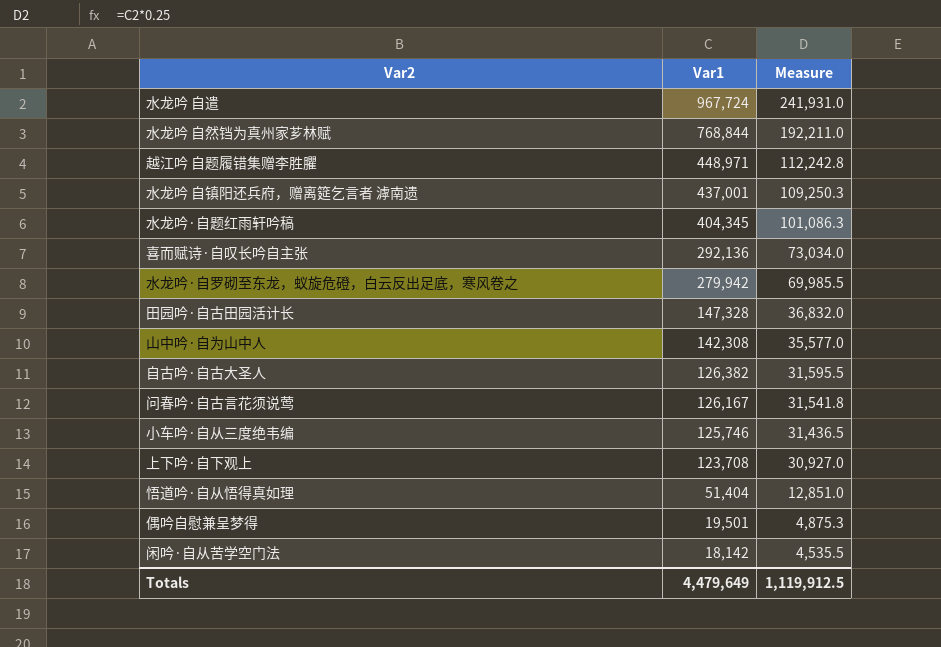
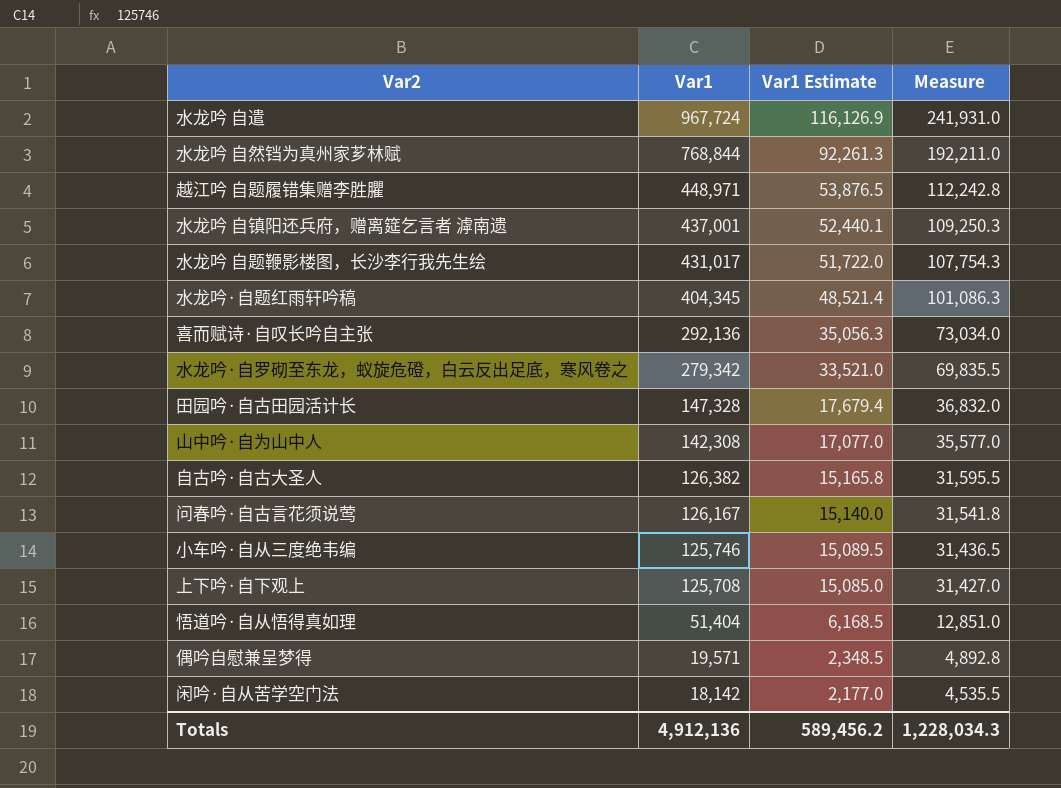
column Var1 Estimate | formula: none -> [Var1] * 0.12
row 水龙吟 自题鞭影楼图，长沙李行我先生绘: none -> 431,017 | 51,722.0 | 107,754.3
水龙吟·自罗砌至东龙，蚁旋危磴，白云反出足底，寒风卷之 | Var1: 279,942 -> 279,342
水龙吟·自罗砌至东龙，蚁旋危磴，白云反出足底，寒风卷之 | Measure: 69,985.5 -> 69,835.5
上下吟·自下观上 | Var1: 123,708 -> 125,708
上下吟·自下观上 | Measure: 30,927.0 -> 31,427.0
偶吟自慰兼呈梦得 | Var1: 19,501 -> 19,571
偶吟自慰兼呈梦得 | Measure: 4,875.3 -> 4,892.8
Totals | Var1: 4,479,649 -> 4,912,136
Totals | Measure: 1,119,912.5 -> 1,228,034.3

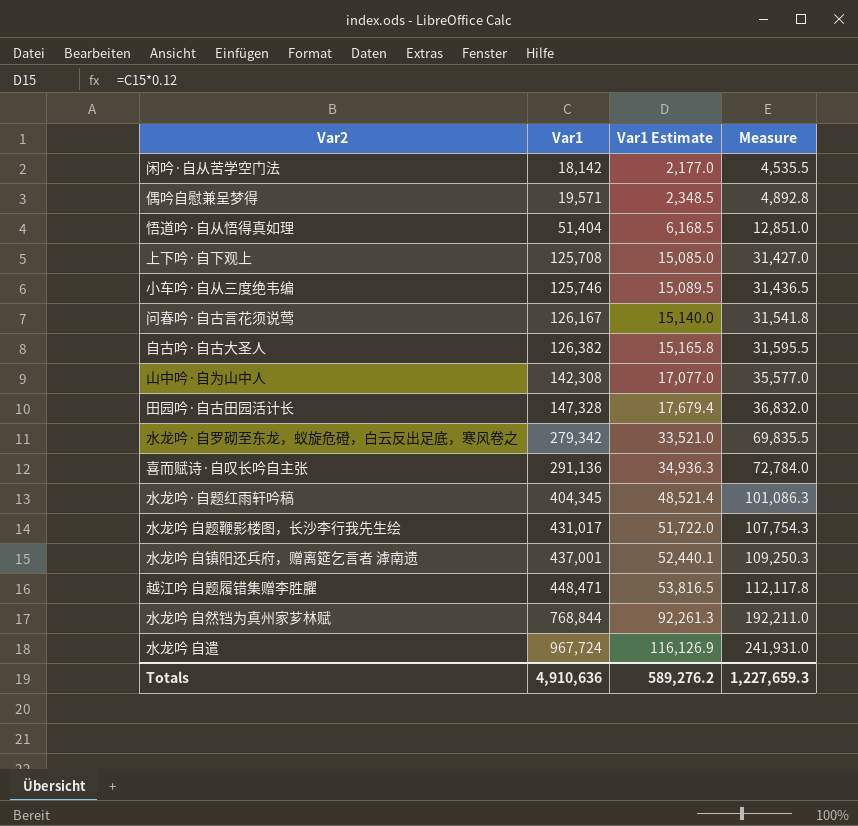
row order: Var1 descending -> Var1 ascending
喜而赋诗·自叹长吟自主张 | Var1: 292,136 -> 291,136
喜而赋诗·自叹长吟自主张 | Var1 Estimate: 35,056.3 -> 34,936.3
喜而赋诗·自叹长吟自主张 | Measure: 73,034.0 -> 72,784.0
越江吟 自题履错集赠李胜臞 | Var1: 448,971 -> 448,471
越江吟 自题履错集赠李胜臞 | Var1 Estimate: 53,876.5 -> 53,816.5
越江吟 自题履错集赠李胜臞 | Measure: 112,242.8 -> 112,117.8
Totals | Var1: 4,912,136 -> 4,910,636
Totals | Var1 Estimate: 589,456.2 -> 589,276.2
Totals | Measure: 1,228,034.3 -> 1,227,659.3

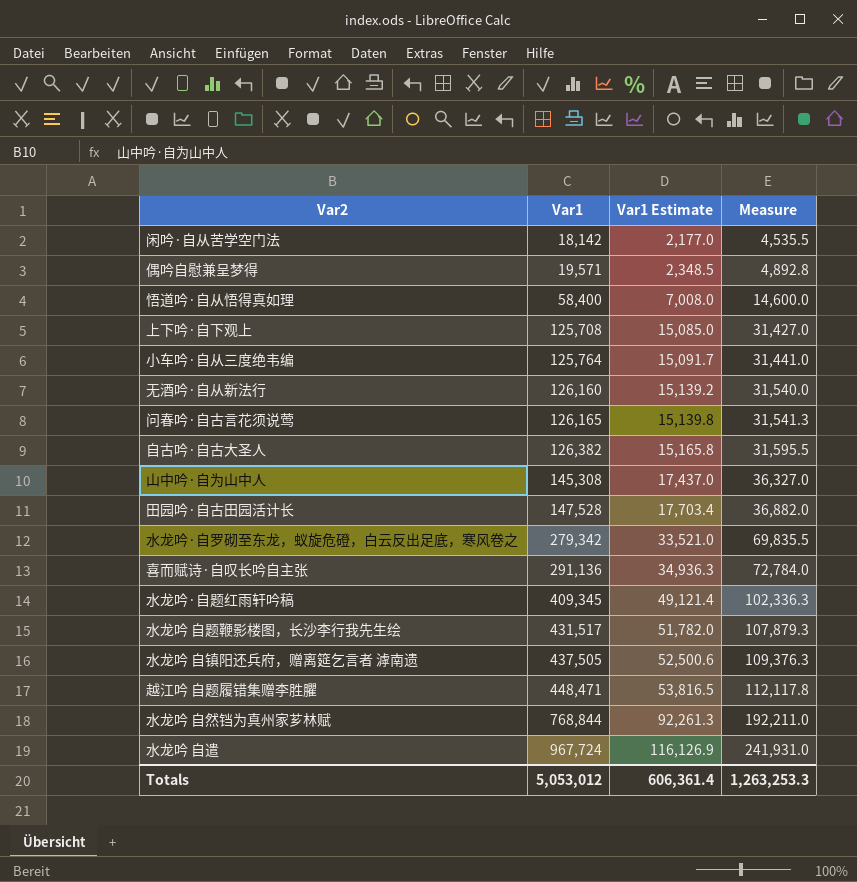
悟道吟·自从悟得真如理 | Var1: 51,404 -> 58,400
悟道吟·自从悟得真如理 | Var1 Estimate: 6,168.5 -> 7,008.0
悟道吟·自从悟得真如理 | Measure: 12,851.0 -> 14,600.0
小车吟·自从三度绝韦编 | Var1: 125,746 -> 125,764
小车吟·自从三度绝韦编 | Var1 Estimate: 15,089.5 -> 15,091.7
小车吟·自从三度绝韦编 | Measure: 31,436.5 -> 31,441.0
row 无酒吟·自从新法行: none -> 126,160 | 15,139.2 | 31,540.0
问春吟·自古言花须说莺 | Var1: 126,167 -> 126,165
问春吟·自古言花须说莺 | Var1 Estimate: 15,140.0 -> 15,139.8
问春吟·自古言花须说莺 | Measure: 31,541.8 -> 31,541.3
山中吟·自为山中人 | Var1: 142,308 -> 145,308
山中吟·自为山中人 | Var1 Estimate: 17,077.0 -> 17,437.0
山中吟·自为山中人 | Measure: 35,577.0 -> 36,327.0
田园吟·自古田园活计长 | Var1: 147,328 -> 147,528
田园吟·自古田园活计长 | Var1 Estimate: 17,679.4 -> 17,703.4
田园吟·自古田园活计长 | Measure: 36,832.0 -> 36,882.0
水龙吟·自题红雨轩吟稿 | Var1: 404,345 -> 409,345
水龙吟·自题红雨轩吟稿 | Var1 Estimate: 48,521.4 -> 49,121.4
水龙吟·自题红雨轩吟稿 | Measure: 101,086.3 -> 102,336.3
水龙吟 自题鞭影楼图，长沙李行我先生绘 | Var1: 431,017 -> 431,517
水龙吟 自题鞭影楼图，长沙李行我先生绘 | Var1 Estimate: 51,722.0 -> 51,782.0
水龙吟 自题鞭影楼图，长沙李行我先生绘 | Measure: 107,754.3 -> 107,879.3
水龙吟 自镇阳还兵府，赠离筵乞言者 滹南遗 | Var1: 437,001 -> 437,505
水龙吟 自镇阳还兵府，赠离筵乞言者 滹南遗 | Var1 Estimate: 52,440.1 -> 52,500.6
水龙吟 自镇阳还兵府，赠离筵乞言者 滹南遗 | Measure: 109,250.3 -> 109,376.3
Totals | Var1: 4,910,636 -> 5,053,012
Totals | Var1 Estimate: 589,276.2 -> 606,361.4
Totals | Measure: 1,227,659.3 -> 1,263,253.3

